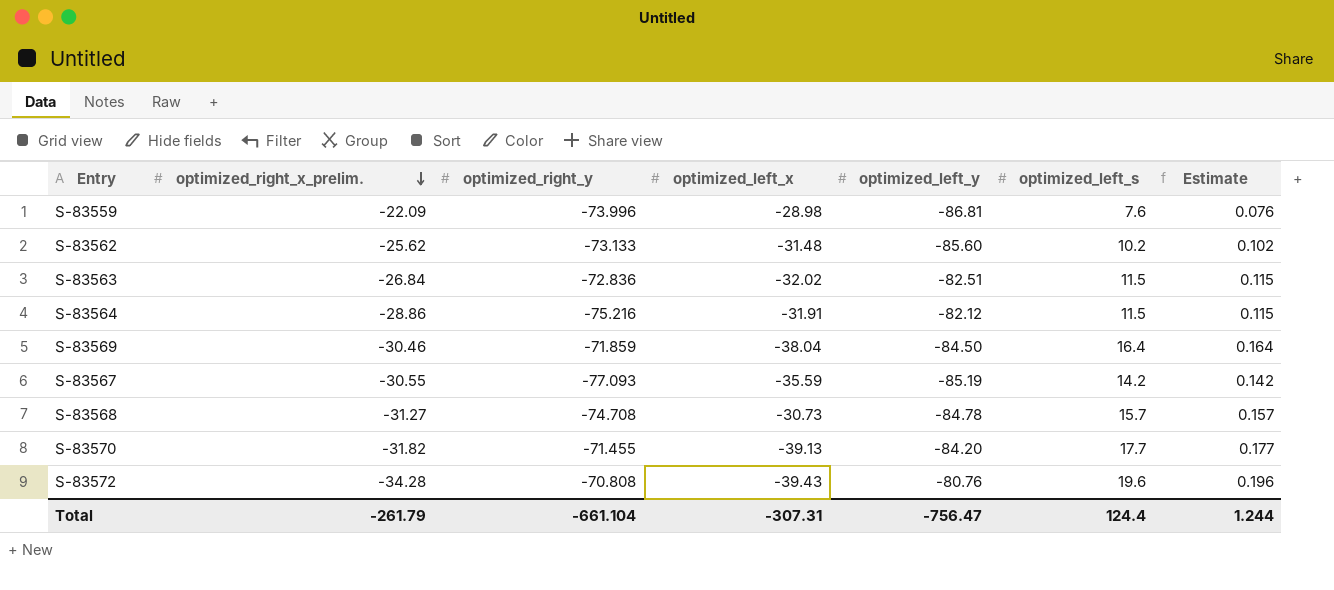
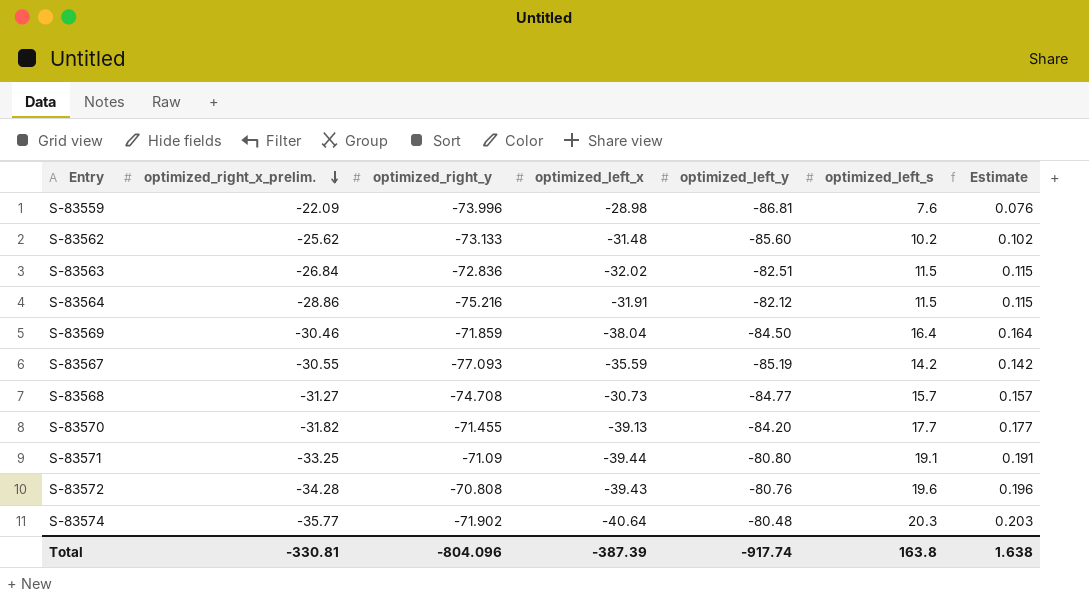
S-83568 | optimized_left_y: -84.78 -> -84.77
row S-83571: none -> -33.25 | -71.09 | -39.44 | -80.80 | 19.1 | 0.191
row S-83574: none -> -35.77 | -71.902 | -40.64 | -80.48 | 20.3 | 0.203
Total | optimized_right_x_prelim.: -261.79 -> -330.81
Total | optimized_right_y: -661.104 -> -804.096
Total | optimized_left_x: -307.31 -> -387.39
Total | optimized_left_y: -756.47 -> -917.74
Total | optimized_left_s: 124.4 -> 163.8
Total | Estimate: 1.244 -> 1.638

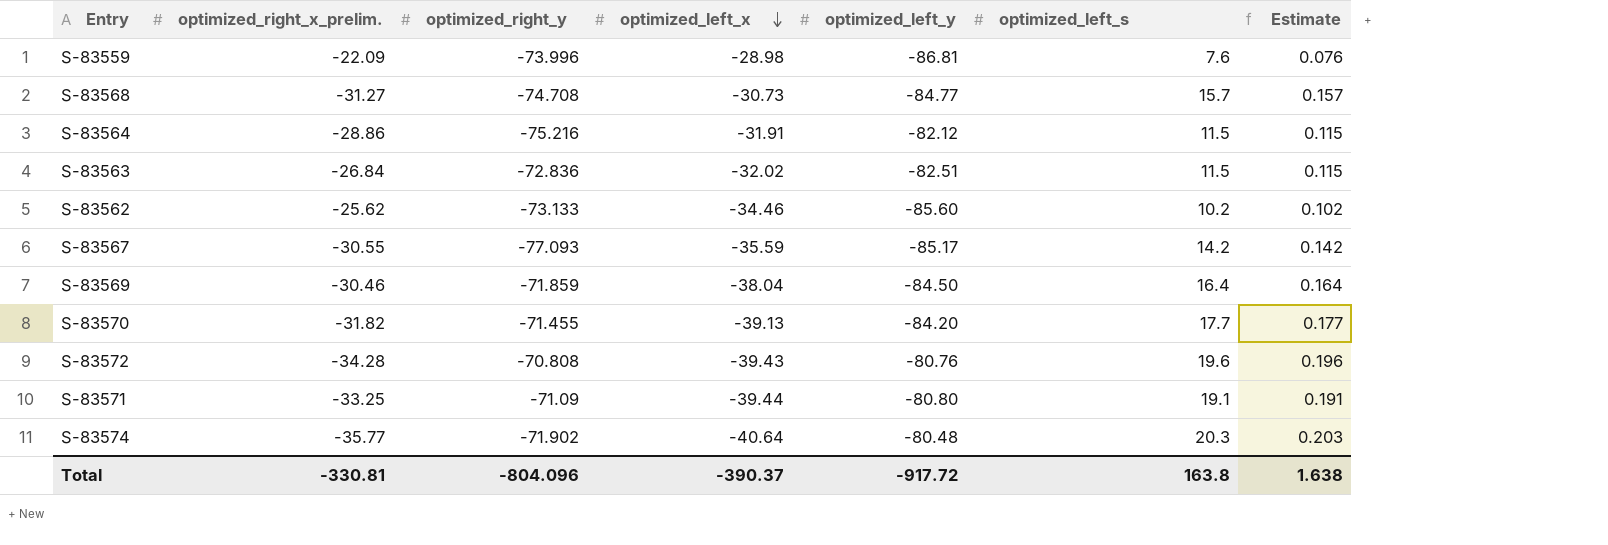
row order: optimized_right_x_prelim. descending -> optimized_left_x descending
S-83562 | optimized_left_x: -31.48 -> -34.46
S-83567 | optimized_left_y: -85.19 -> -85.17
Total | optimized_left_x: -387.39 -> -390.37
Total | optimized_left_y: -917.74 -> -917.72

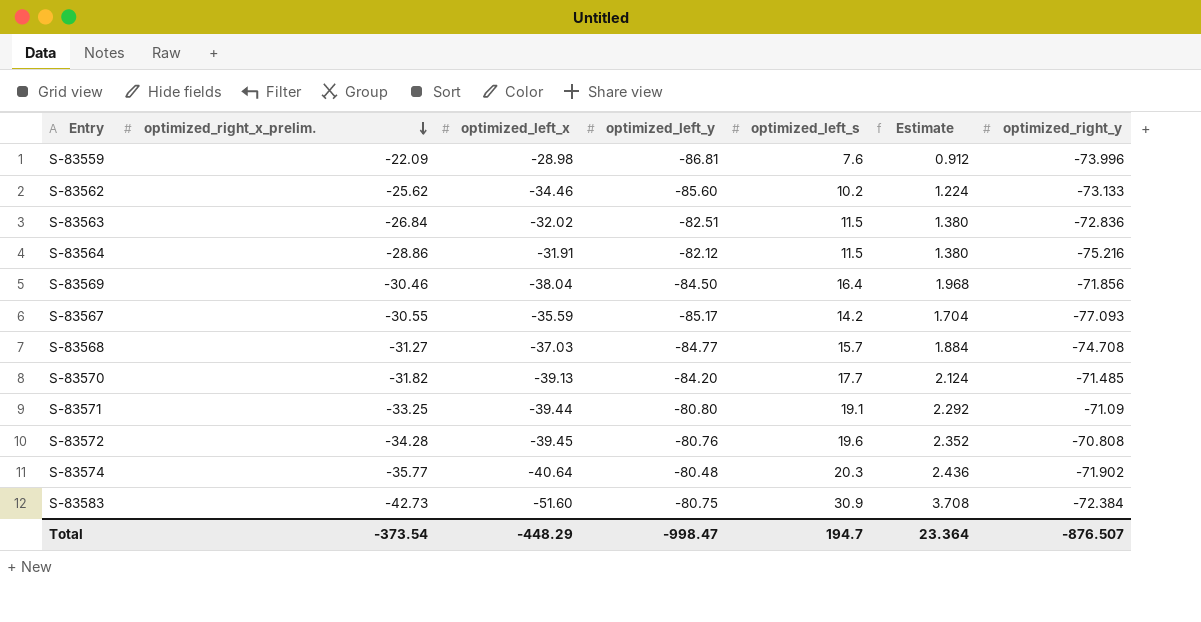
row order: optimized_left_x descending -> optimized_right_x_prelim. descending
column Estimate | formula: [optimized_left_s] * 0.01 -> [optimized_left_s] * 0.12
column optimized_right_y | position: 3 -> 7
S-83569 | optimized_right_y: -71.859 -> -71.856
S-83568 | optimized_left_x: -30.73 -> -37.03
S-83570 | optimized_right_y: -71.455 -> -71.485
S-83572 | optimized_left_x: -39.43 -> -39.45
row S-83583: none -> -42.73 | -51.60 | -80.75 | 30.9 | 3.708 | -72.384
Total | optimized_right_x_prelim.: -330.81 -> -373.54
Total | optimized_left_x: -390.37 -> -448.29
Total | optimized_left_y: -917.72 -> -998.47
Total | optimized_left_s: 163.8 -> 194.7
Total | Estimate: 1.638 -> 23.364
Total | optimized_right_y: -804.096 -> -876.507

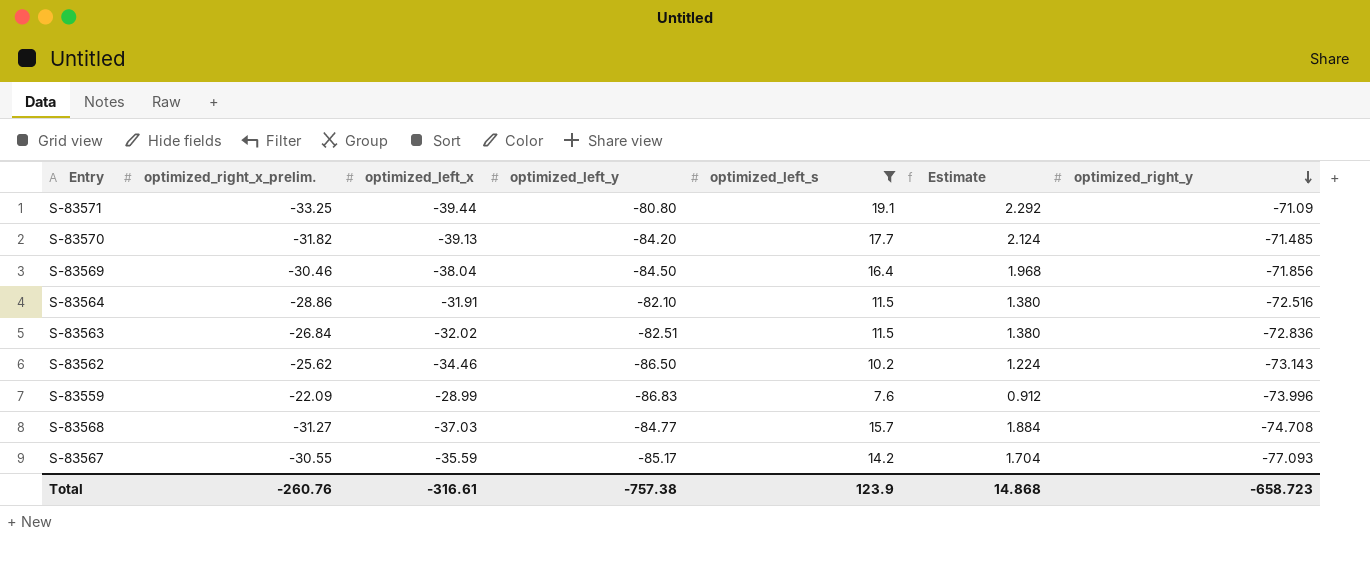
filter: none -> optimized_left_s <= 19.1
row order: optimized_right_x_prelim. descending -> optimized_right_y descending
S-83564 | optimized_left_y: -82.12 -> -82.10
S-83564 | optimized_right_y: -75.216 -> -72.516
S-83562 | optimized_left_y: -85.60 -> -86.50
S-83562 | optimized_right_y: -73.133 -> -73.143
S-83559 | optimized_left_x: -28.98 -> -28.99
S-83559 | optimized_left_y: -86.81 -> -86.83
Total | optimized_right_x_prelim.: -373.54 -> -260.76
Total | optimized_left_x: -448.29 -> -316.61
Total | optimized_left_y: -998.47 -> -757.38
Total | optimized_left_s: 194.7 -> 123.9
Total | Estimate: 23.364 -> 14.868
Total | optimized_right_y: -876.507 -> -658.723

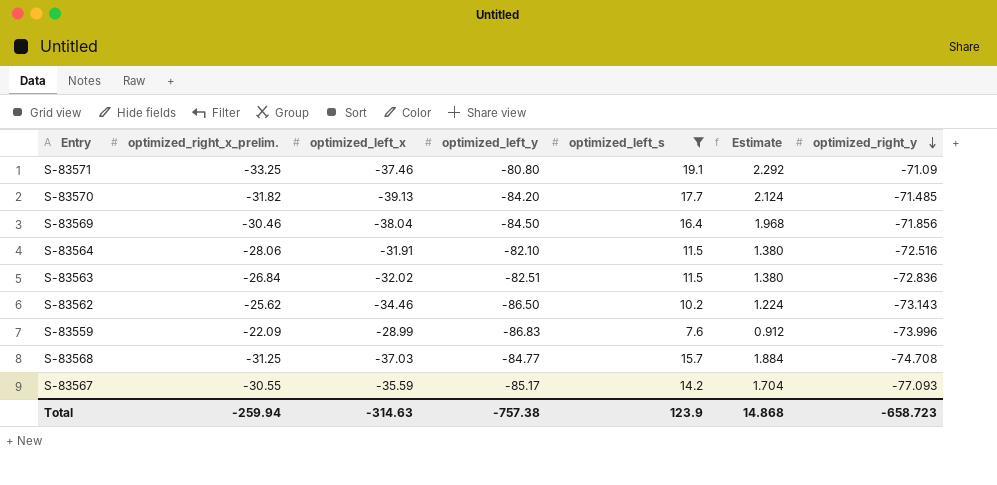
S-83571 | optimized_left_x: -39.44 -> -37.46
S-83564 | optimized_right_x_prelim.: -28.86 -> -28.06
S-83568 | optimized_right_x_prelim.: -31.27 -> -31.25
Total | optimized_right_x_prelim.: -260.76 -> -259.94
Total | optimized_left_x: -316.61 -> -314.63

